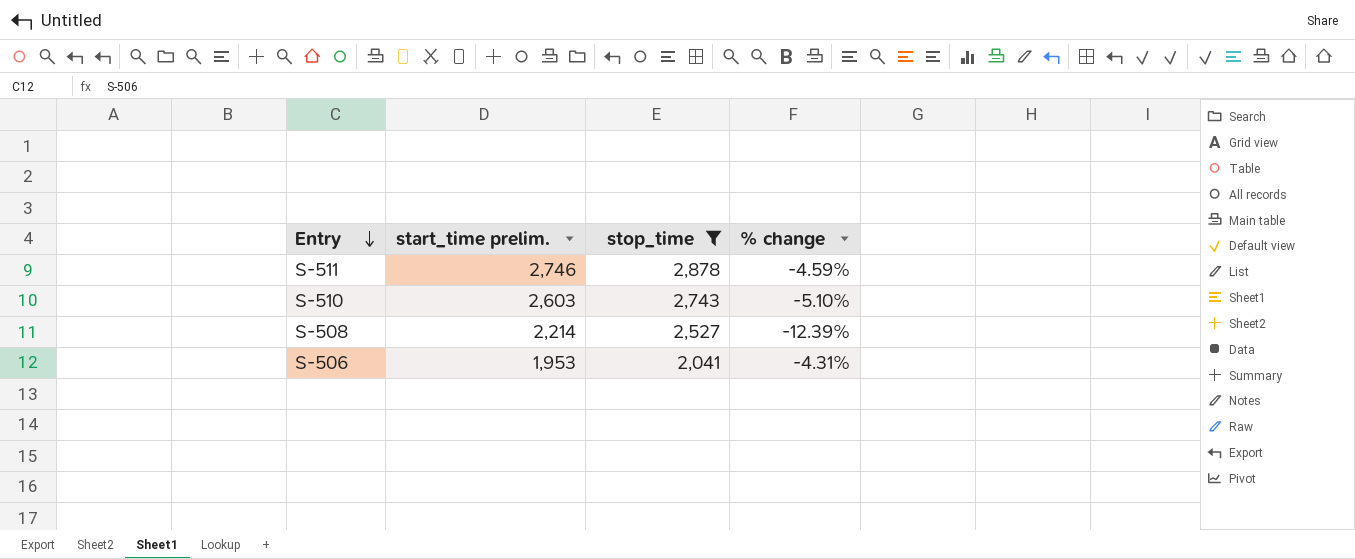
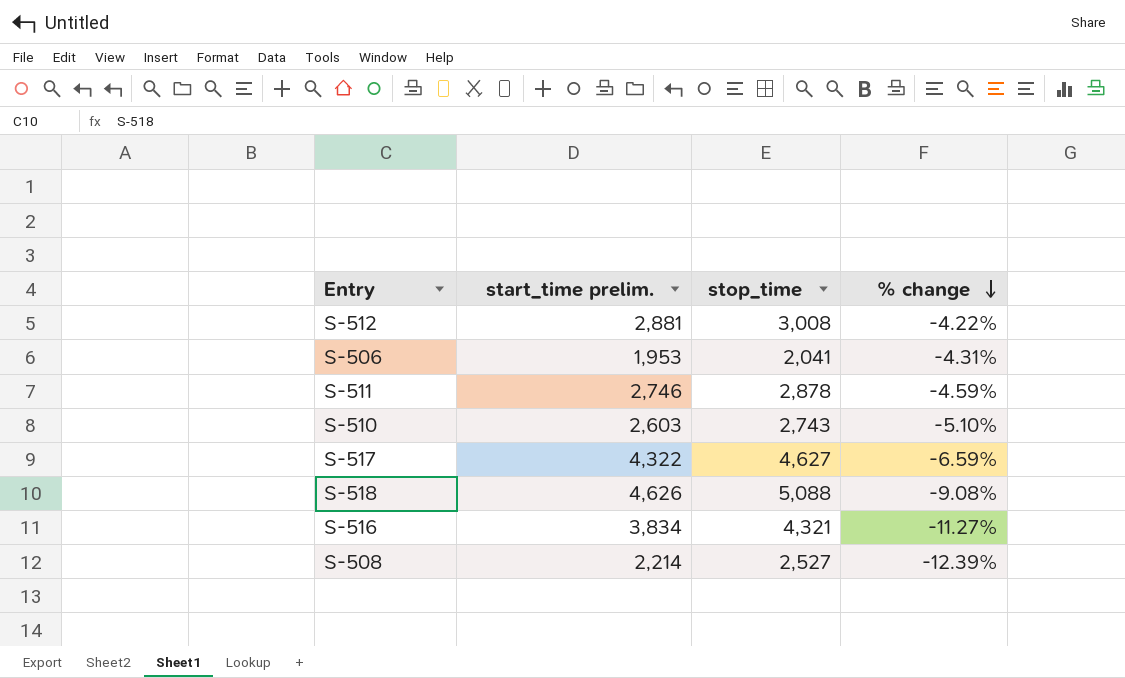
filter: stop_time <= 2,878 -> none
row order: Entry descending -> % change descending

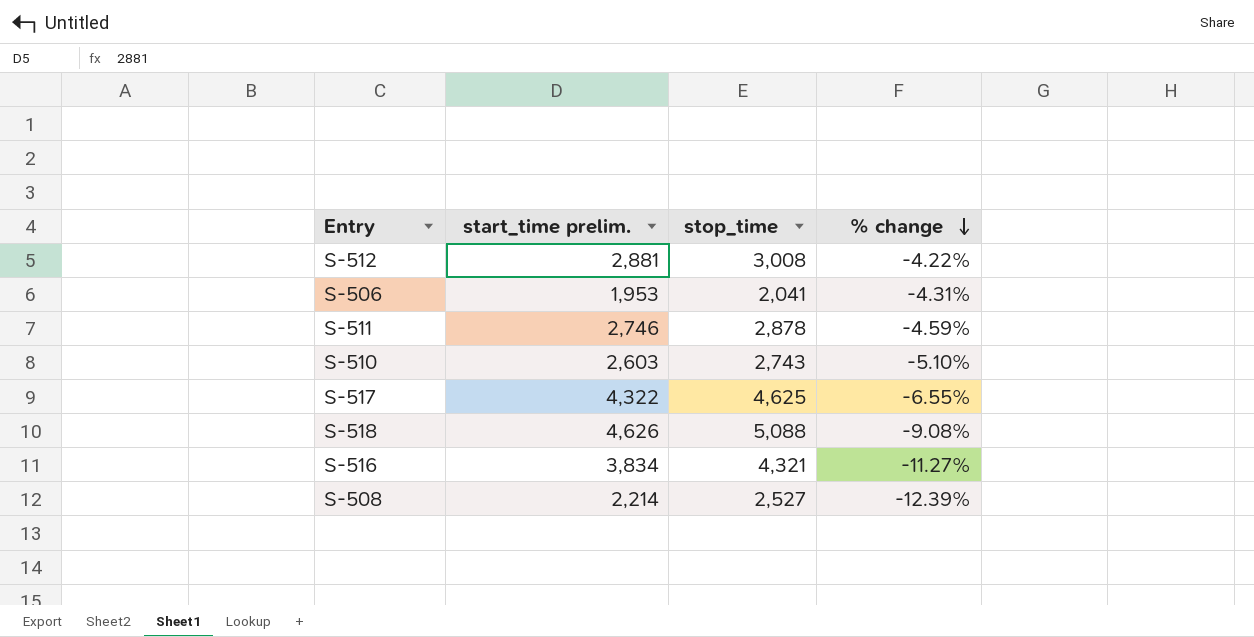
S-517 | stop_time: 4,627 -> 4,625
S-517 | % change: -6.59% -> -6.55%

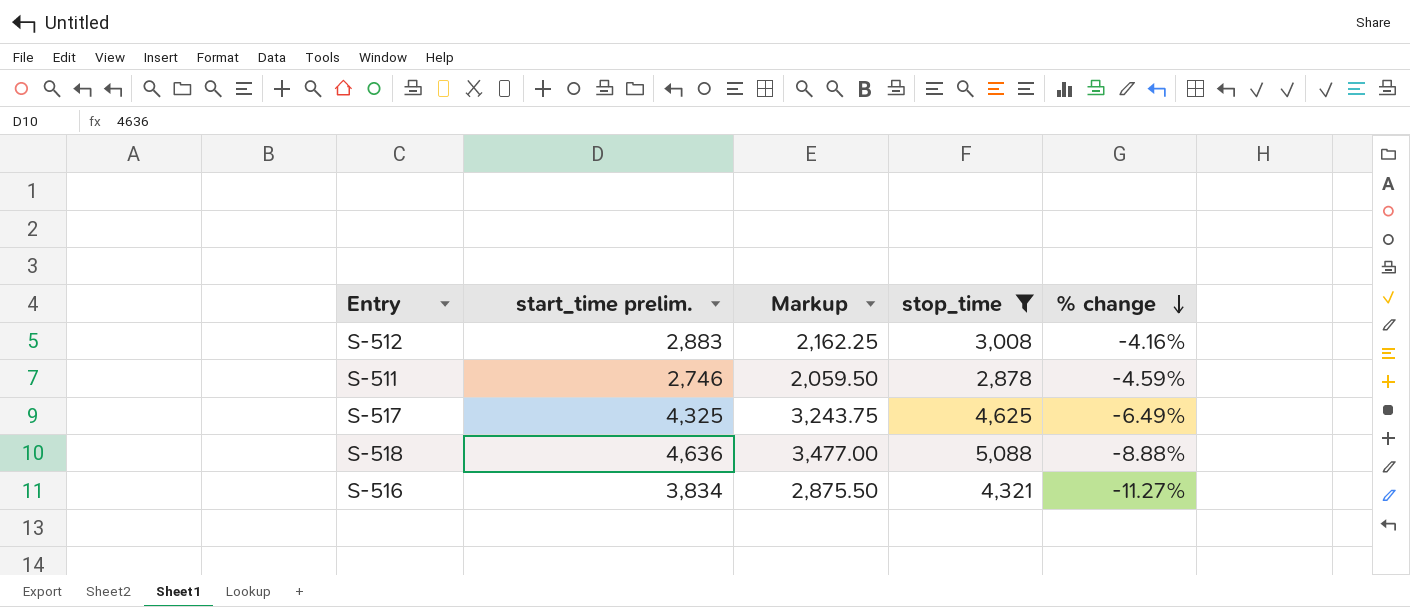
filter: none -> stop_time >= 2,878
column Markup | formula: none -> [start_time prelim.] * 0.75
S-512 | start_time prelim.: 2,881 -> 2,883
S-512 | % change: -4.22% -> -4.16%
S-517 | start_time prelim.: 4,322 -> 4,325
S-517 | % change: -6.55% -> -6.49%
S-518 | start_time prelim.: 4,626 -> 4,636
S-518 | % change: -9.08% -> -8.88%

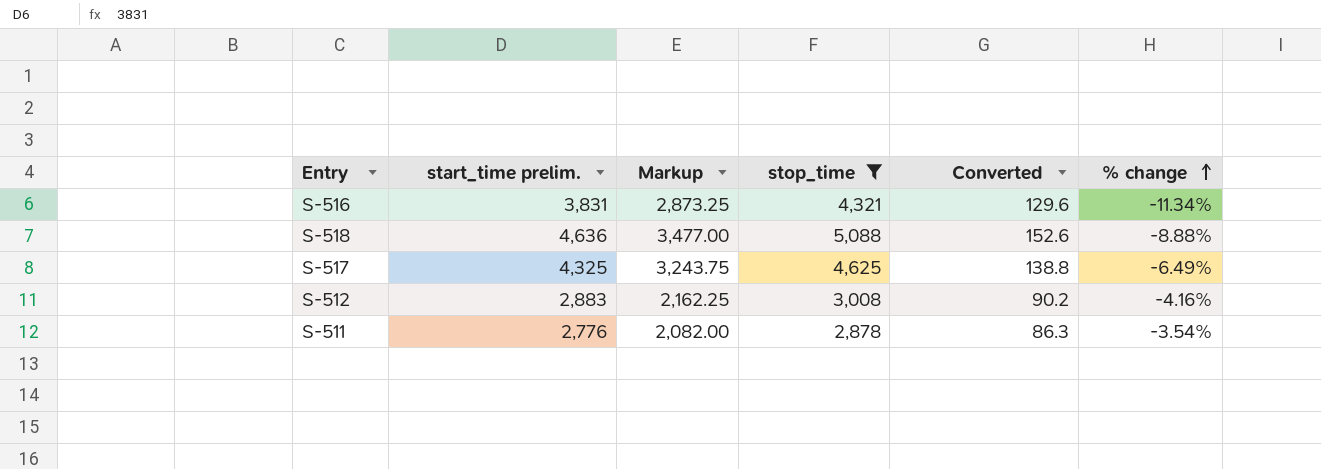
row order: % change descending -> % change ascending
column Converted | formula: none -> [stop_time] * 0.03
S-516 | start_time prelim.: 3,834 -> 3,831
S-516 | Markup: 2,875.50 -> 2,873.25
S-516 | % change: -11.27% -> -11.34%
S-511 | start_time prelim.: 2,746 -> 2,776
S-511 | Markup: 2,059.50 -> 2,082.00
S-511 | % change: -4.59% -> -3.54%

